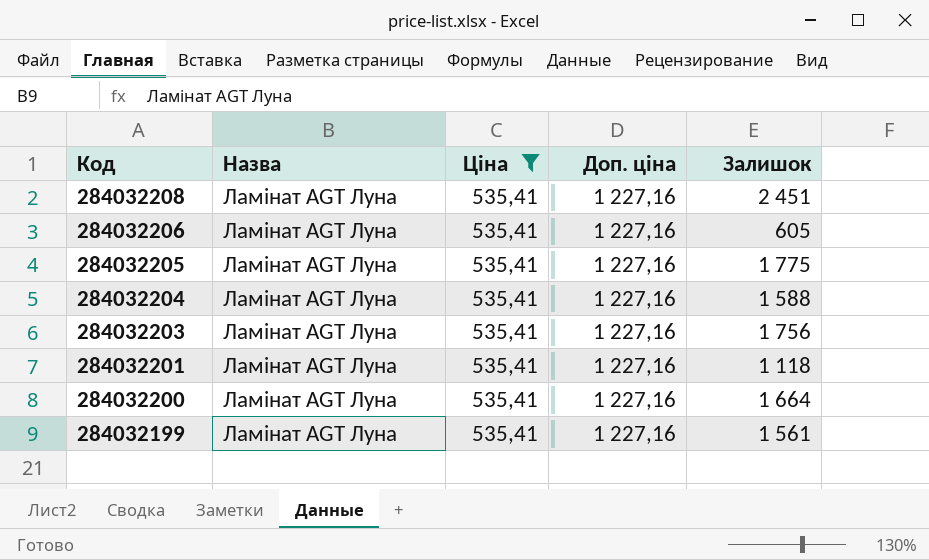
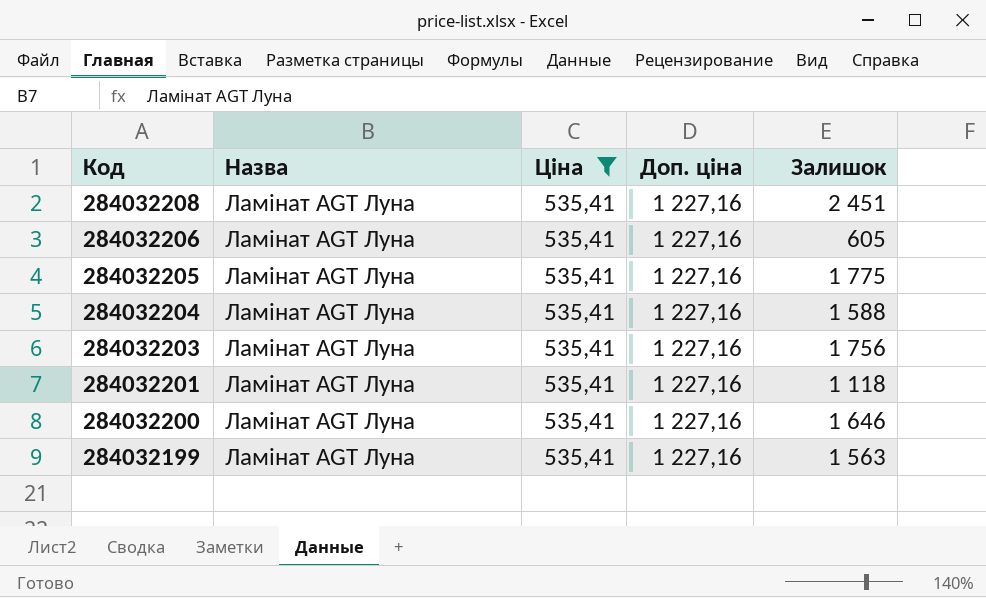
284032200 | Залишок: 1 664 -> 1 646
284032199 | Залишок: 1 561 -> 1 563

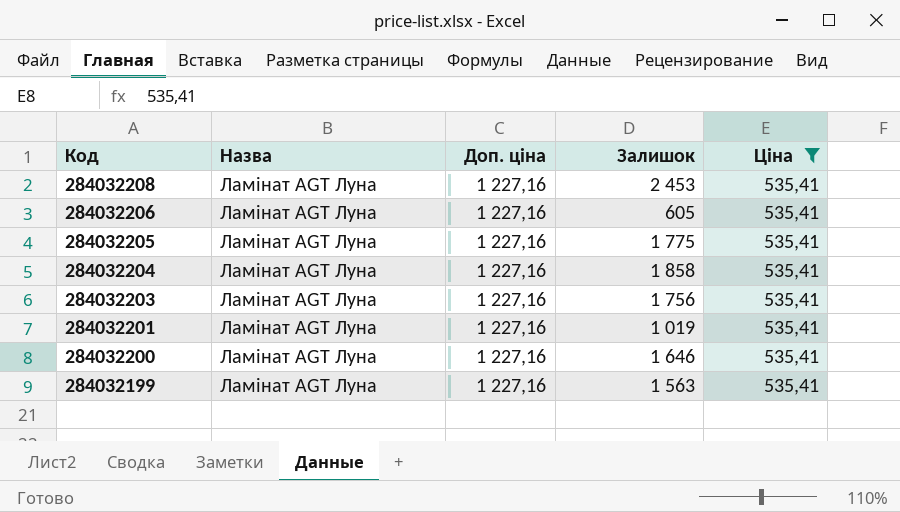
column Ціна | position: 3 -> 5
284032208 | Залишок: 2 451 -> 2 453
284032204 | Залишок: 1 588 -> 1 858
284032201 | Залишок: 1 118 -> 1 019

